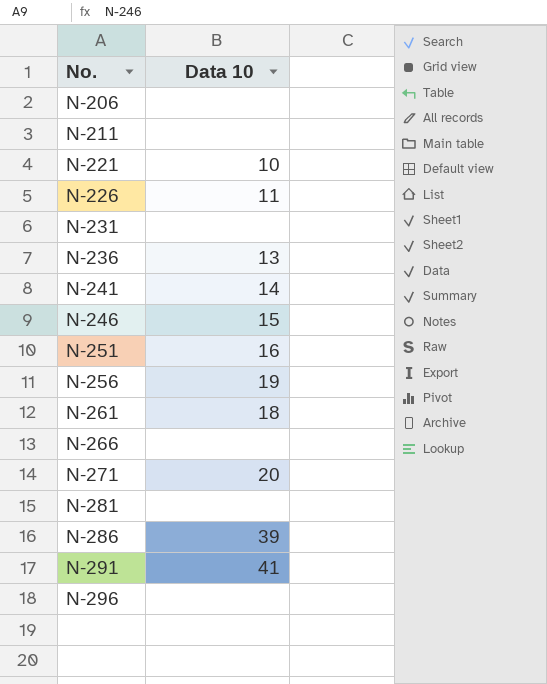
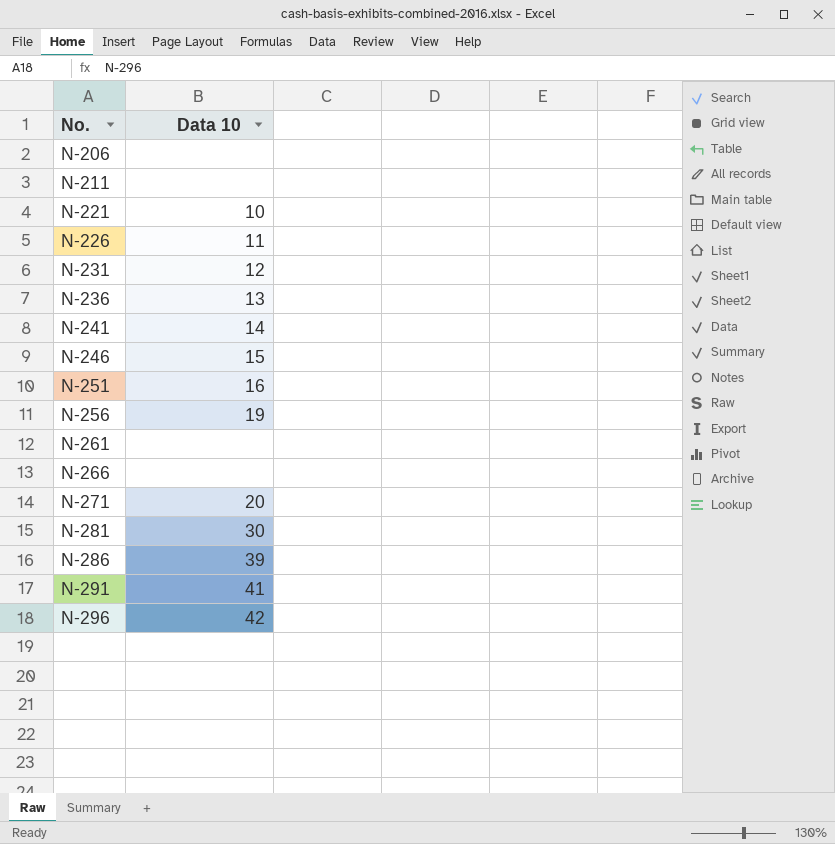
N-231 | Data 10: none -> 12
N-261 | Data 10: 18 -> none
N-281 | Data 10: none -> 30
N-296 | Data 10: none -> 42

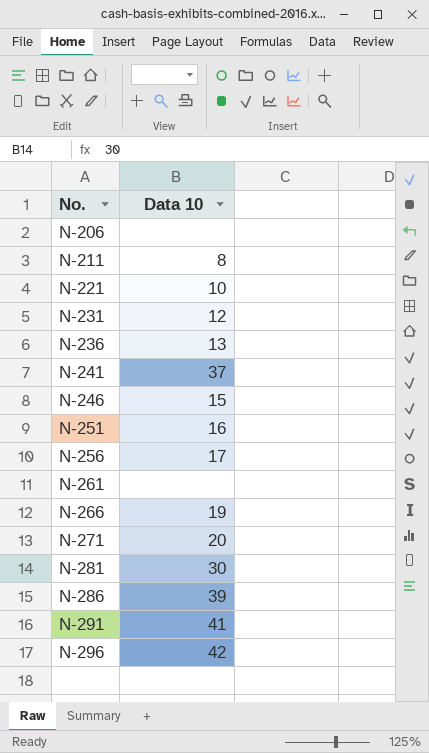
row N-226: 11 -> none
N-211 | Data 10: none -> 8
N-241 | Data 10: 14 -> 37
N-256 | Data 10: 19 -> 17
N-266 | Data 10: none -> 19

